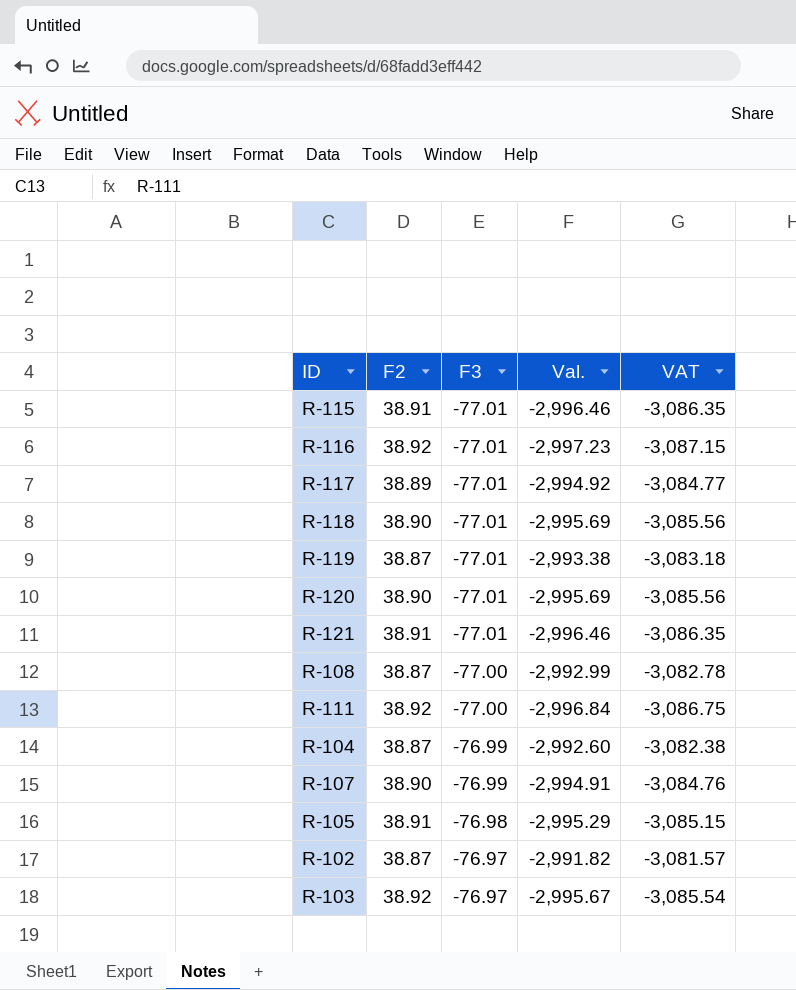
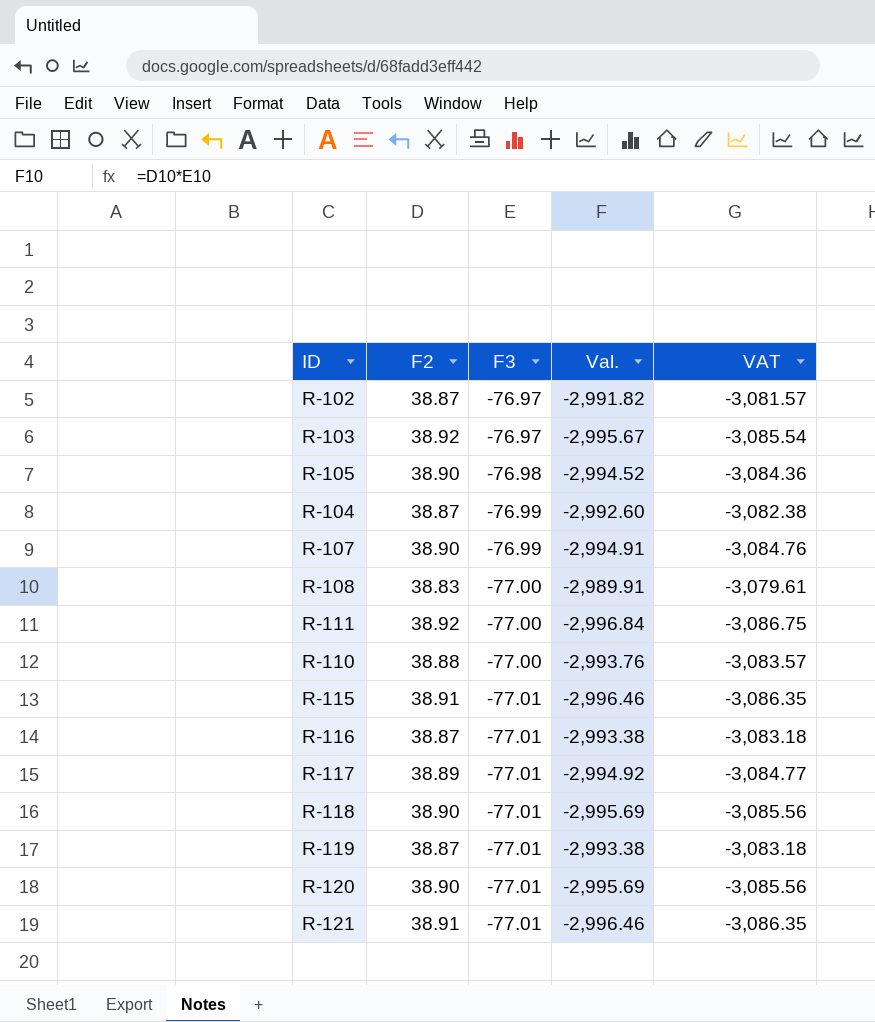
row order: F3 ascending -> F3 descending
R-105 | F2: 38.91 -> 38.90
R-105 | Val.: -2,995.29 -> -2,994.52
R-105 | VAT: -3,085.15 -> -3,084.36
R-108 | F2: 38.87 -> 38.83
R-108 | Val.: -2,992.99 -> -2,989.91
R-108 | VAT: -3,082.78 -> -3,079.61
row R-110: none -> 38.88 | -77.00 | -2,993.76 | -3,083.57
R-116 | F2: 38.92 -> 38.87
R-116 | Val.: -2,997.23 -> -2,993.38
R-116 | VAT: -3,087.15 -> -3,083.18

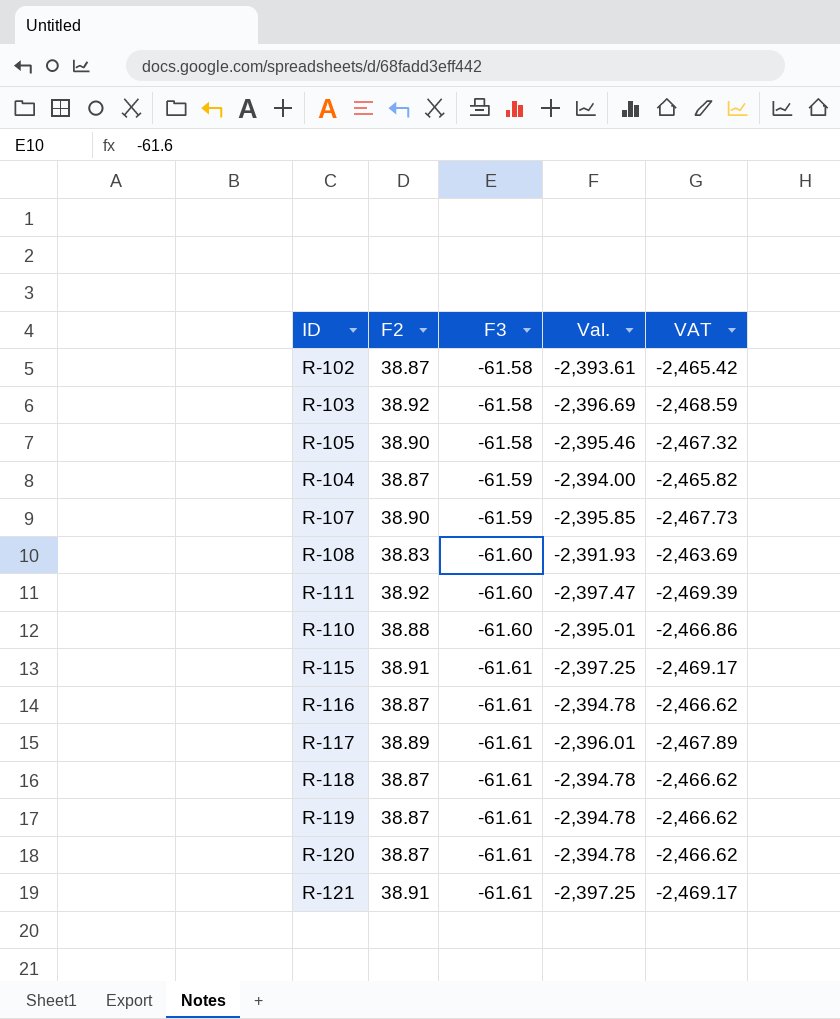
R-102 | F3: -76.97 -> -61.58
R-102 | Val.: -2,991.82 -> -2,393.61
R-102 | VAT: -3,081.57 -> -2,465.42
R-103 | F3: -76.97 -> -61.58
R-103 | Val.: -2,995.67 -> -2,396.69
R-103 | VAT: -3,085.54 -> -2,468.59
R-105 | F3: -76.98 -> -61.58
R-105 | Val.: -2,994.52 -> -2,395.46
R-105 | VAT: -3,084.36 -> -2,467.32
R-104 | F3: -76.99 -> -61.59
R-104 | Val.: -2,992.60 -> -2,394.00
R-104 | VAT: -3,082.38 -> -2,465.82
R-107 | F3: -76.99 -> -61.59
R-107 | Val.: -2,994.91 -> -2,395.85
R-107 | VAT: -3,084.76 -> -2,467.73
R-108 | F3: -77.00 -> -61.60
R-108 | Val.: -2,989.91 -> -2,391.93
R-108 | VAT: -3,079.61 -> -2,463.69
R-111 | F3: -77.00 -> -61.60
R-111 | Val.: -2,996.84 -> -2,397.47
R-111 | VAT: -3,086.75 -> -2,469.39
R-110 | F3: -77.00 -> -61.60
R-110 | Val.: -2,993.76 -> -2,395.01
R-110 | VAT: -3,083.57 -> -2,466.86
R-115 | F3: -77.01 -> -61.61
R-115 | Val.: -2,996.46 -> -2,397.25
R-115 | VAT: -3,086.35 -> -2,469.17
R-116 | F3: -77.01 -> -61.61
R-116 | Val.: -2,993.38 -> -2,394.78
R-116 | VAT: -3,083.18 -> -2,466.62
R-117 | F3: -77.01 -> -61.61
R-117 | Val.: -2,994.92 -> -2,396.01
R-117 | VAT: -3,084.77 -> -2,467.89
R-118 | F2: 38.90 -> 38.87
R-118 | F3: -77.01 -> -61.61
R-118 | Val.: -2,995.69 -> -2,394.78
R-118 | VAT: -3,085.56 -> -2,466.62
R-119 | F3: -77.01 -> -61.61
R-119 | Val.: -2,993.38 -> -2,394.78
R-119 | VAT: -3,083.18 -> -2,466.62
R-120 | F2: 38.90 -> 38.87
R-120 | F3: -77.01 -> -61.61
R-120 | Val.: -2,995.69 -> -2,394.78
R-120 | VAT: -3,085.56 -> -2,466.62
R-121 | F3: -77.01 -> -61.61
R-121 | Val.: -2,996.46 -> -2,397.25
R-121 | VAT: -3,086.35 -> -2,469.17

